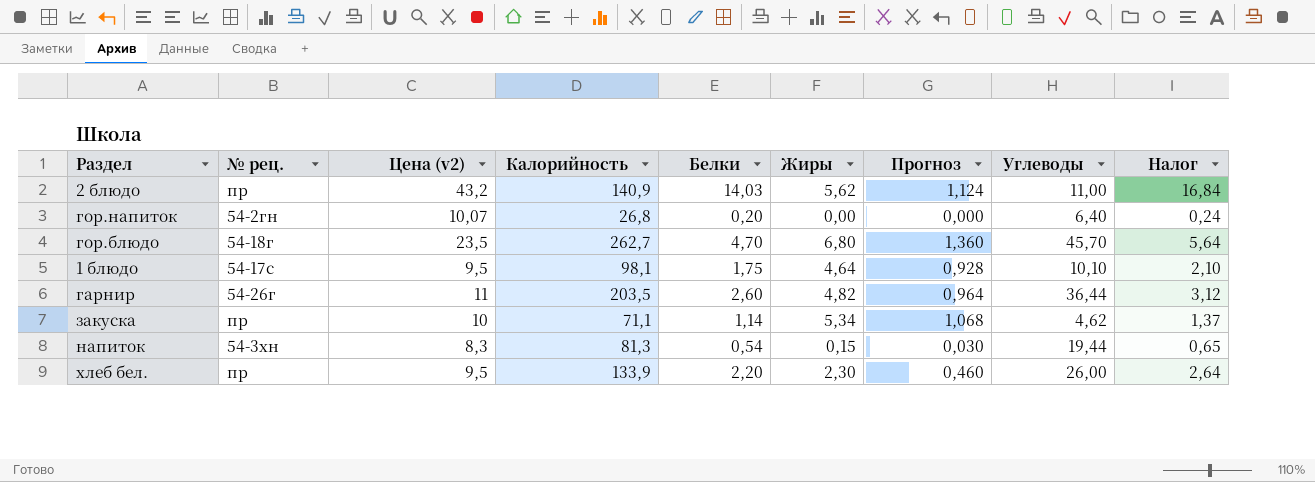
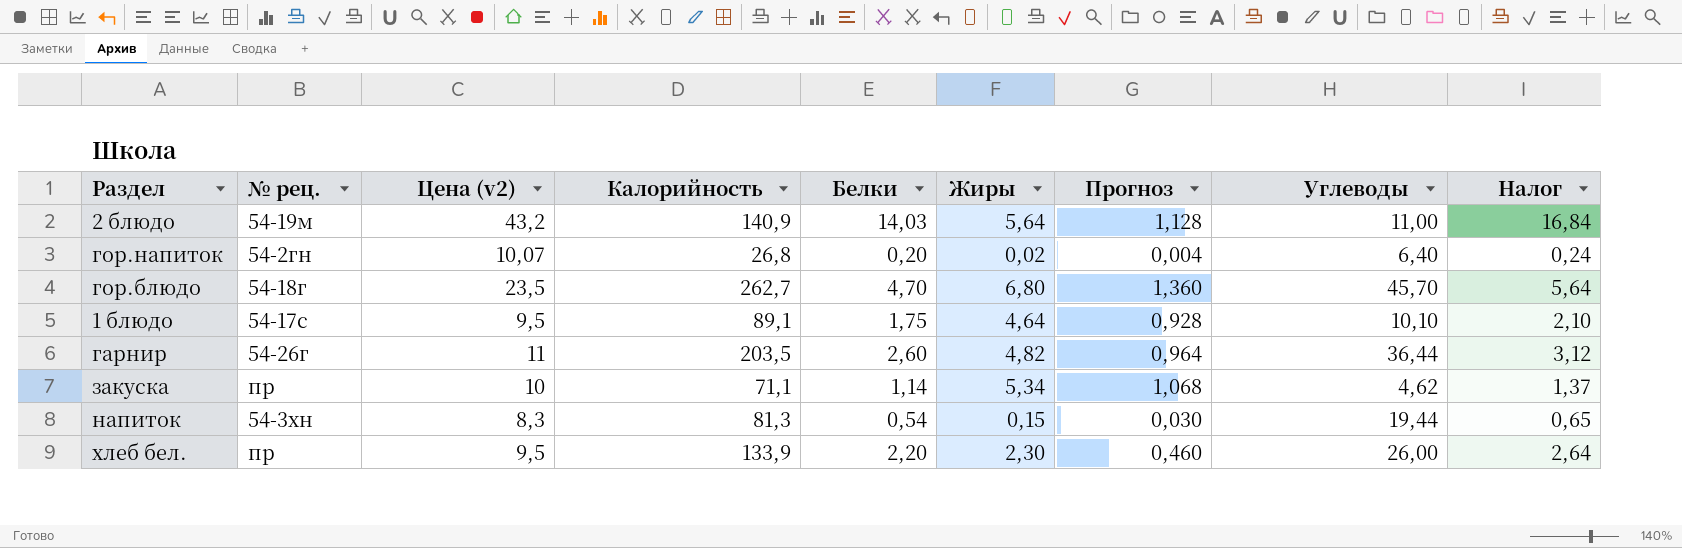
2 блюдо | № рец.: пр -> 54-19м
2 блюдо | Жиры: 5,62 -> 5,64
2 блюдо | Прогноз: 1,124 -> 1,128
гор.напиток | Жиры: 0,00 -> 0,02
гор.напиток | Прогноз: 0,000 -> 0,004
1 блюдо | Калорийность: 98,1 -> 89,1

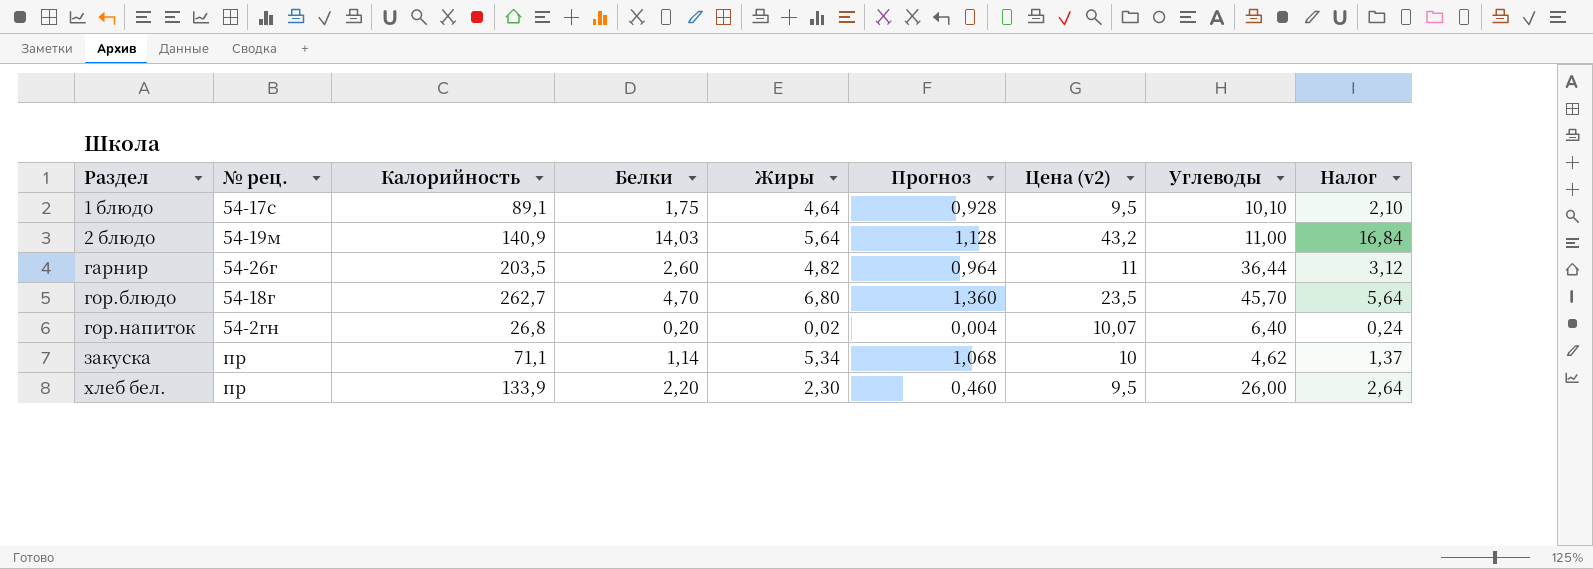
row order: none -> Раздел ascending
column Цена (v2) | position: 3 -> 7
row напиток: 54-3хн | 8,3 | 81,3 | 0,54 | 0,15 | 0,030 | 19,44 | 0,65 -> none

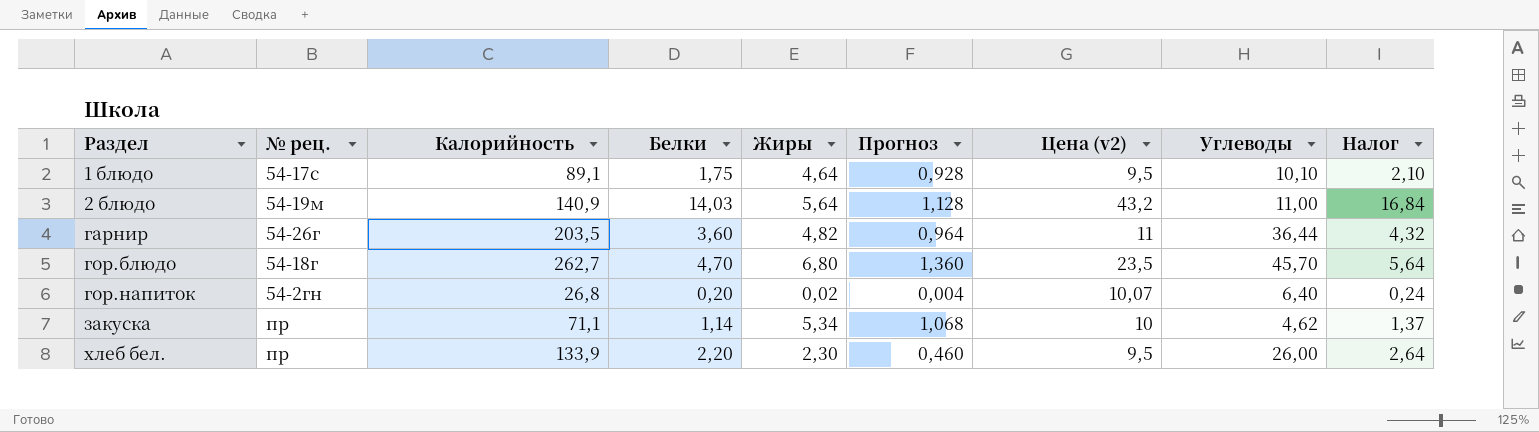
гарнир | Белки: 2,60 -> 3,60
гарнир | Налог: 3,12 -> 4,32

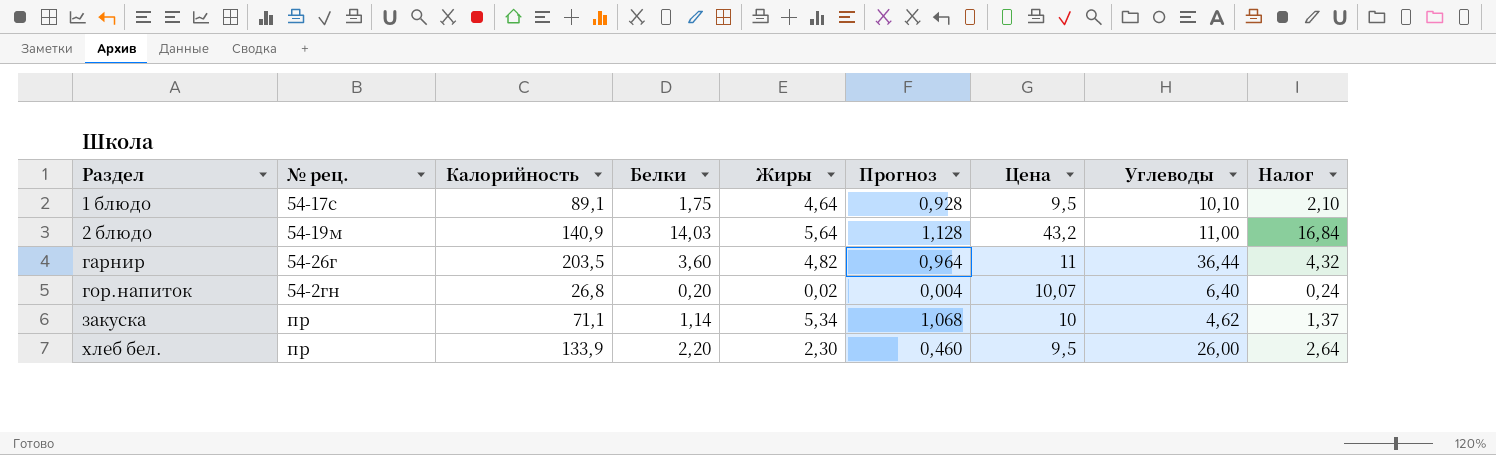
column name: Цена (v2) -> Цена
row гор.блюдо: 54-18г | 262,7 | 4,70 | 6,80 | 1,360 | 23,5 | 45,70 | 5,64 -> none

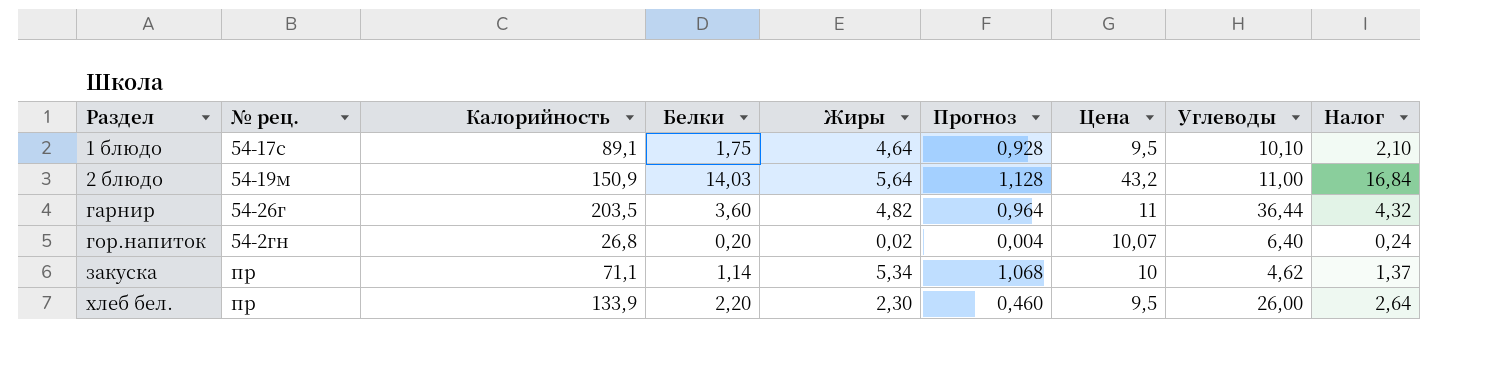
2 блюдо | Калорийность: 140,9 -> 150,9

